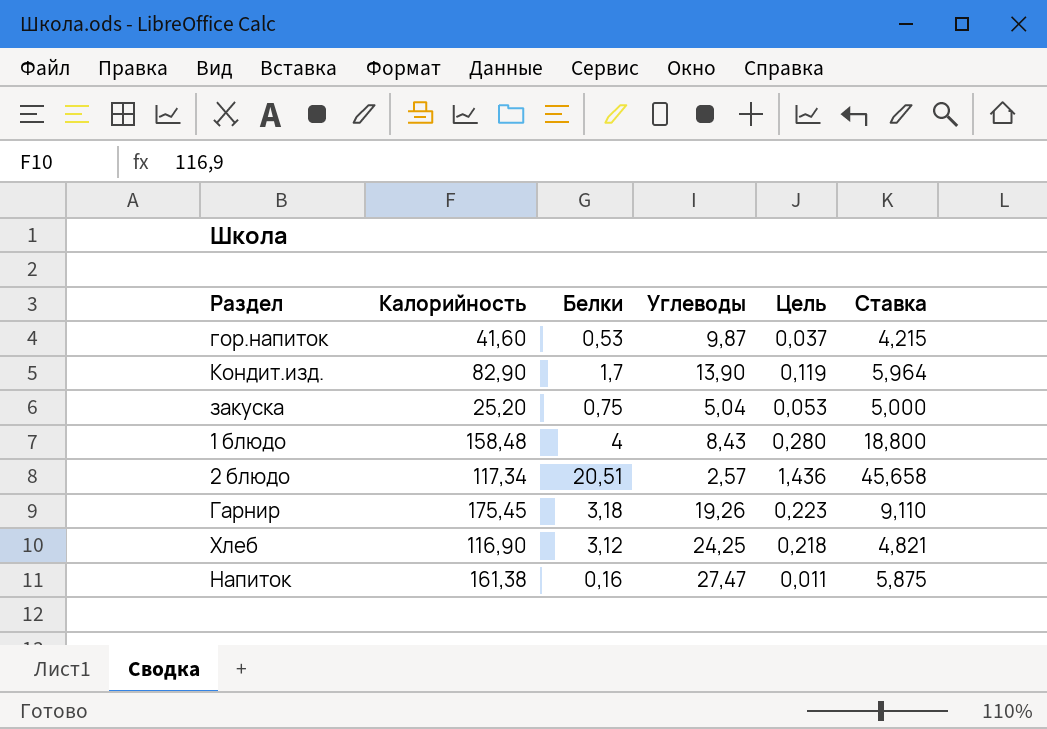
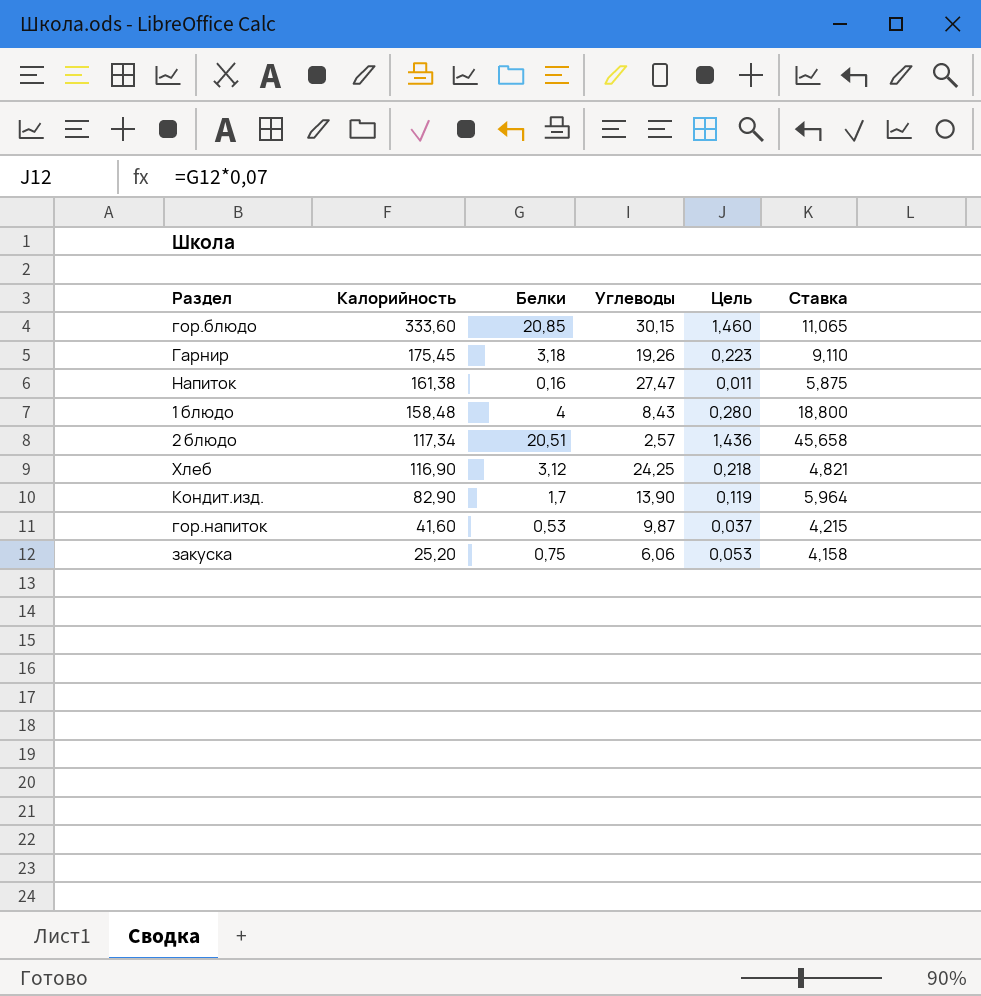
row order: none -> Калорийность descending
row гор.блюдо: none -> 333,60 | 20,85 | 30,15 | 1,460 | 11,065
закуска | Углеводы: 5,04 -> 6,06
закуска | Ставка: 5,000 -> 4,158

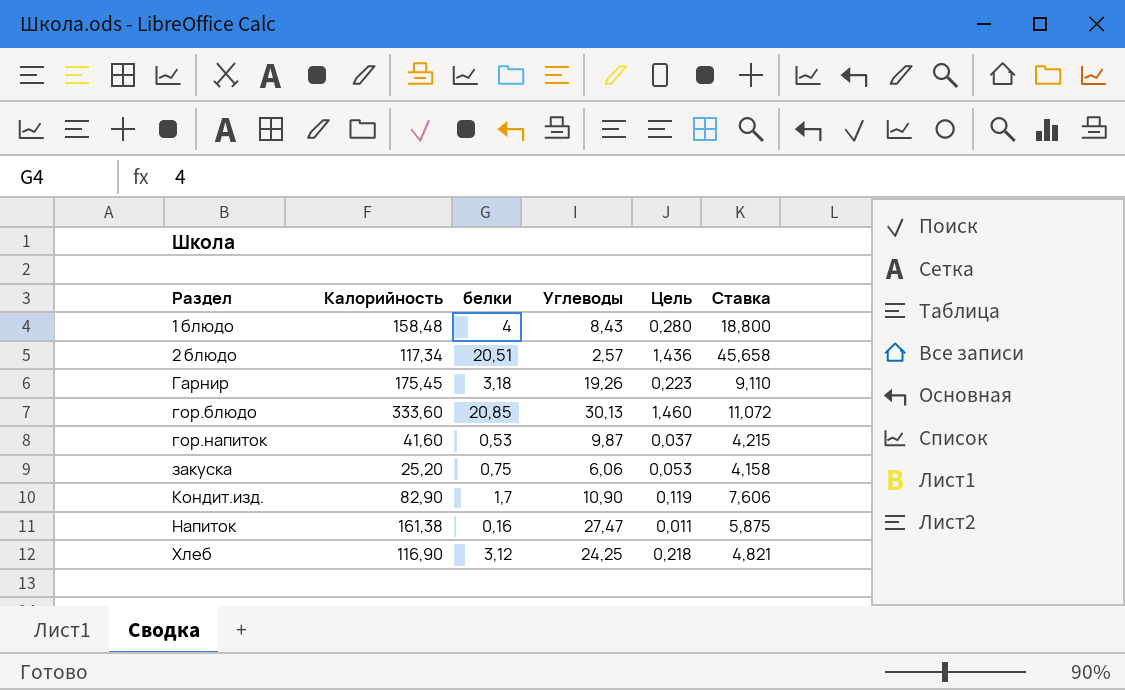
row order: Калорийность descending -> Раздел ascending
column name: Белки -> белки
гор.блюдо | Углеводы: 30,15 -> 30,13
гор.блюдо | Ставка: 11,065 -> 11,072
Кондит.изд. | Углеводы: 13,90 -> 10,90
Кондит.изд. | Ставка: 5,964 -> 7,606

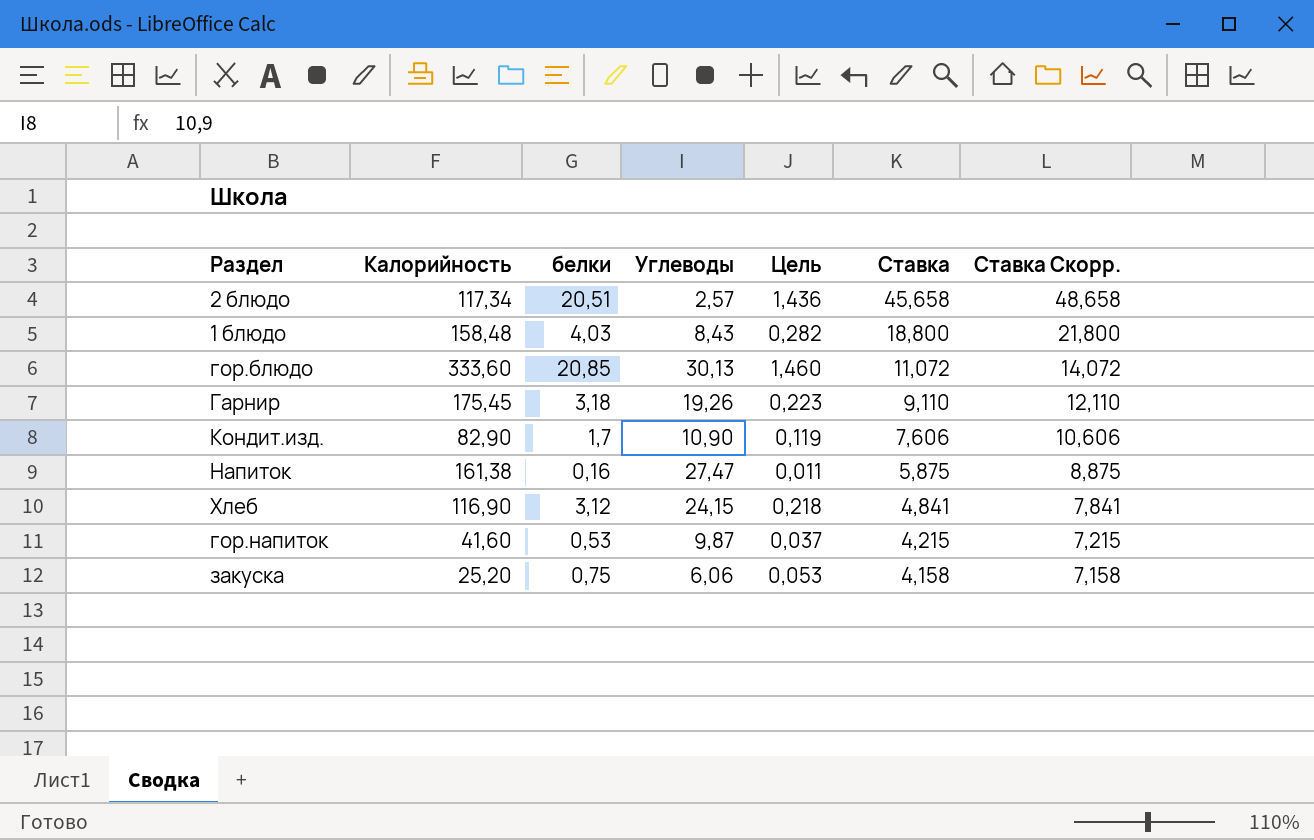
row order: Раздел ascending -> Ставка descending
column Ставка Скорр. | formula: none -> [Ставка] + 3
1 блюдо | белки: 4 -> 4,03
1 блюдо | Цель: 0,280 -> 0,282
Хлеб | Углеводы: 24,25 -> 24,15
Хлеб | Ставка: 4,821 -> 4,841

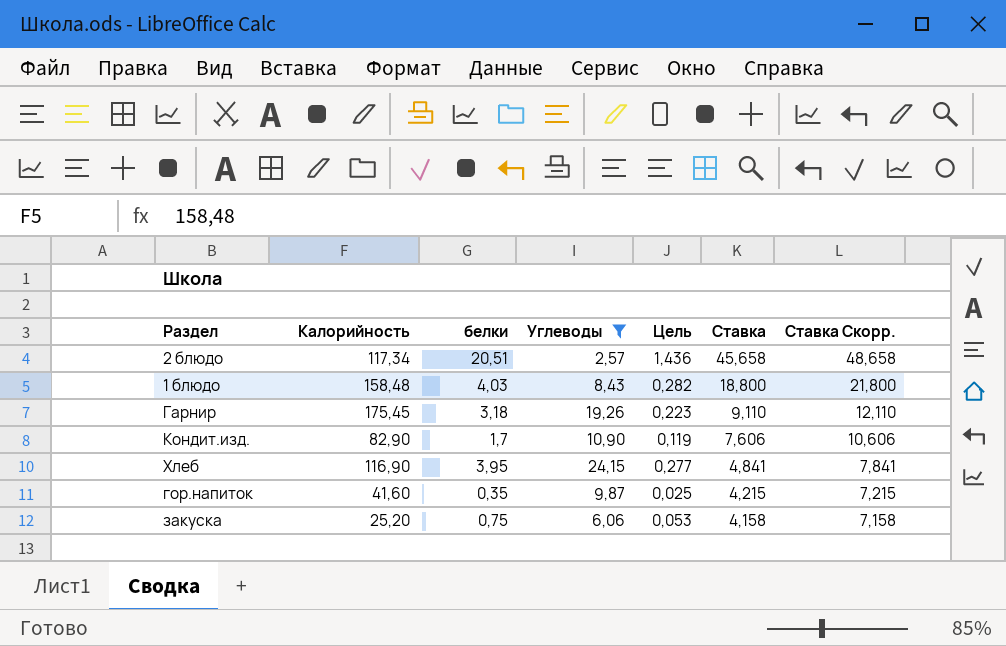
filter: none -> Углеводы <= 24,15
Хлеб | белки: 3,12 -> 3,95
Хлеб | Цель: 0,218 -> 0,277
гор.напиток | белки: 0,53 -> 0,35
гор.напиток | Цель: 0,037 -> 0,025

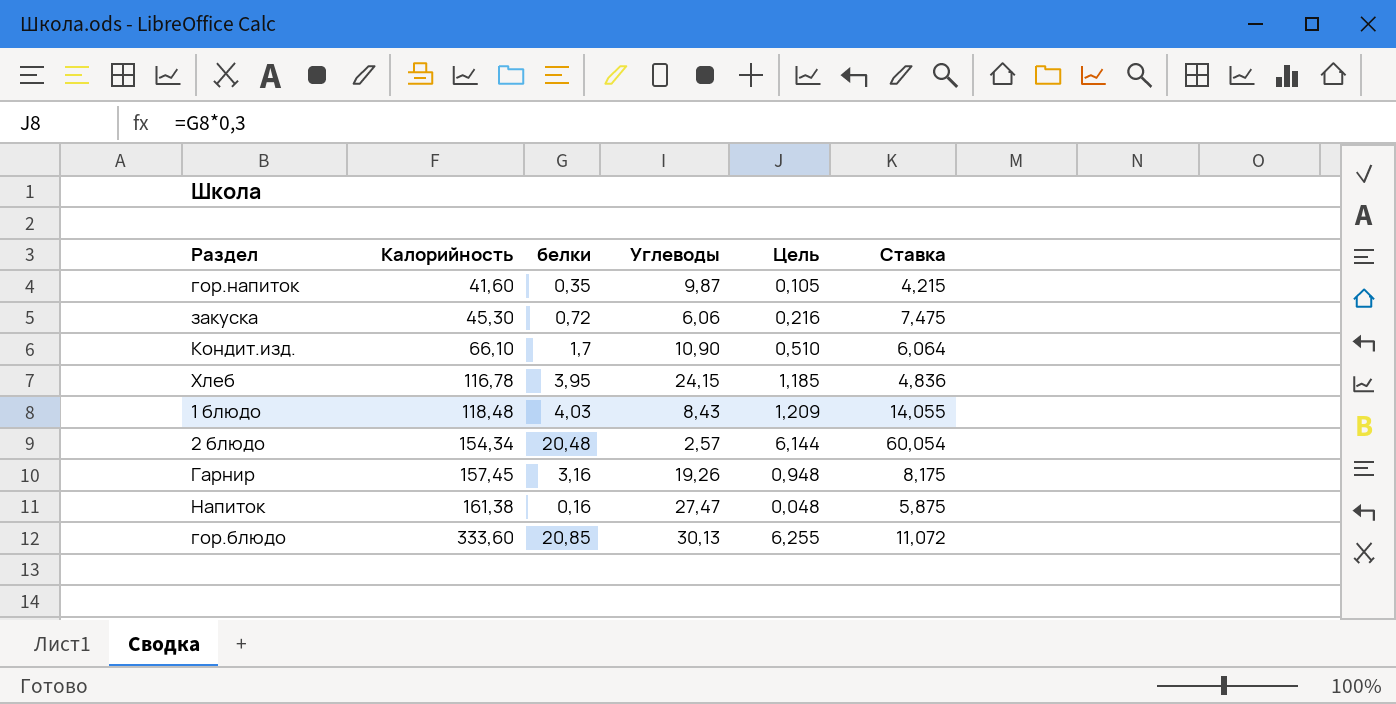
filter: Углеводы <= 24,15 -> none
row order: Ставка descending -> Калорийность ascending
column Ставка Скорр. | formula: [Ставка] + 3 -> none
column Цель | formula: [белки] * 0,07 -> [белки] * 0,3
закуска | Калорийность: 25,20 -> 45,30
закуска | белки: 0,75 -> 0,72
закуска | Ставка: 4,158 -> 7,475
Кондит.изд. | Калорийность: 82,90 -> 66,10
Кондит.изд. | Ставка: 7,606 -> 6,064
Хлеб | Калорийность: 116,90 -> 116,78
Хлеб | Ставка: 4,841 -> 4,836
1 блюдо | Калорийность: 158,48 -> 118,48
1 блюдо | Ставка: 18,800 -> 14,055
2 блюдо | Калорийность: 117,34 -> 154,34
2 блюдо | белки: 20,51 -> 20,48
2 блюдо | Ставка: 45,658 -> 60,054
Гарнир | Калорийность: 175,45 -> 157,45
Гарнир | белки: 3,18 -> 3,16
Гарнир | Ставка: 9,110 -> 8,175

